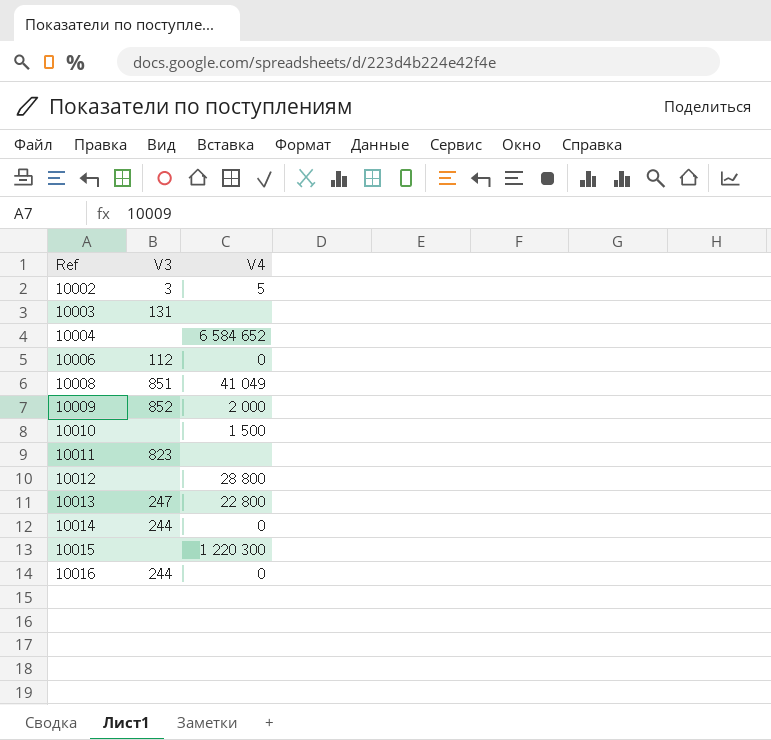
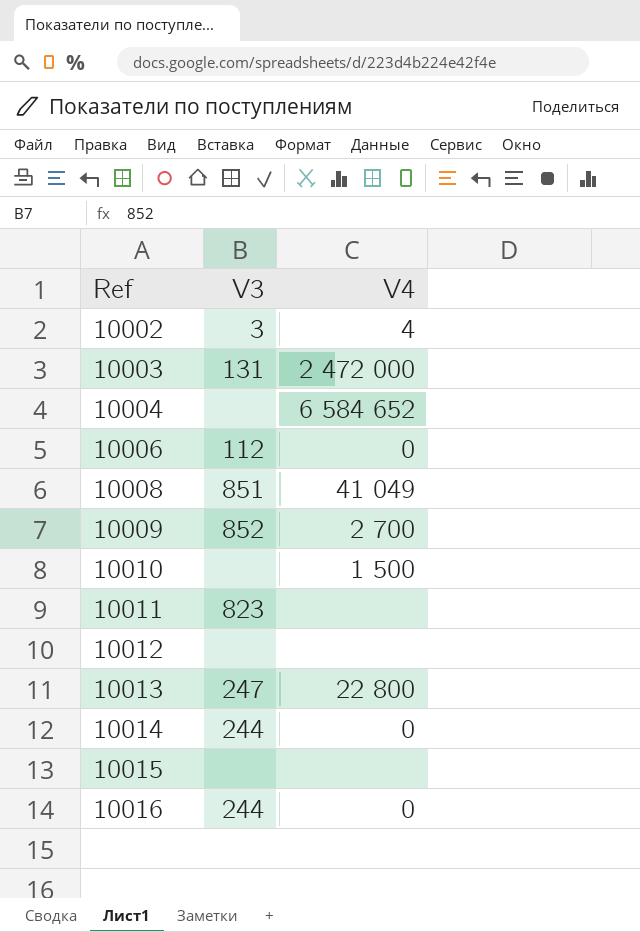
10002 | V4: 5 -> 4
10003 | V4: none -> 2 472 000
10009 | V4: 2 000 -> 2 700
10012 | V4: 28 800 -> none
10015 | V4: 1 220 300 -> none

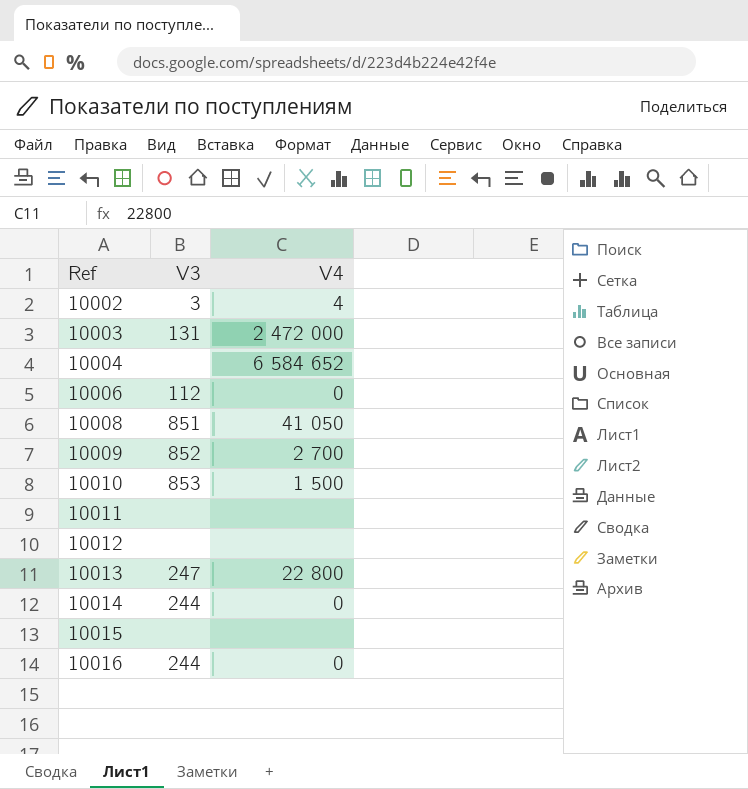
10008 | V4: 41 049 -> 41 050
10010 | V3: none -> 853
10011 | V3: 823 -> none

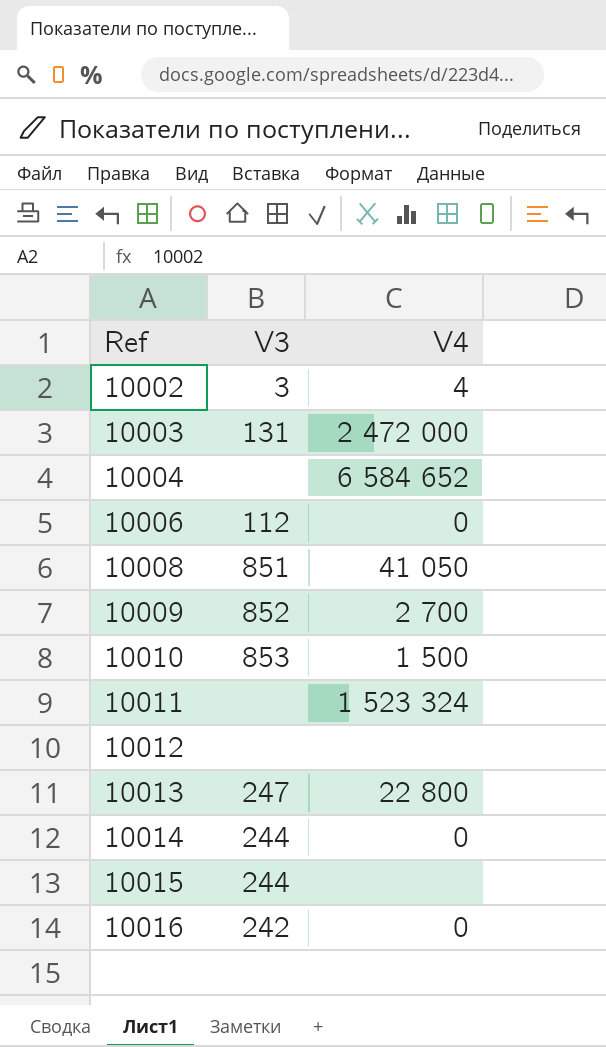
10011 | V4: none -> 1 523 324
10015 | V3: none -> 244
10016 | V3: 244 -> 242

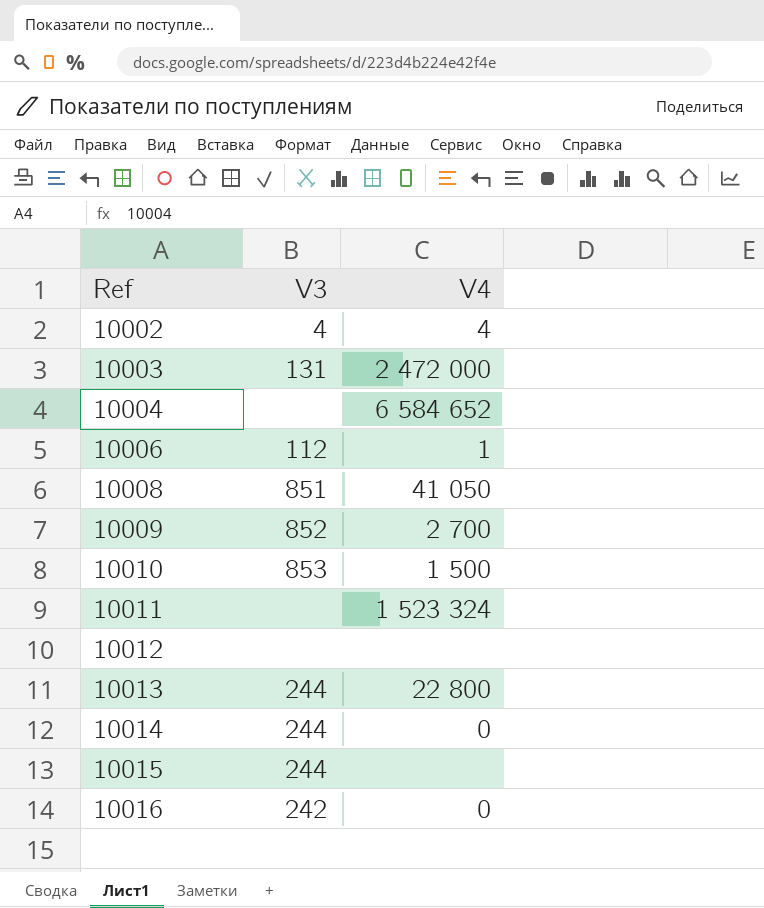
10002 | V3: 3 -> 4
10006 | V4: 0 -> 1
10013 | V3: 247 -> 244

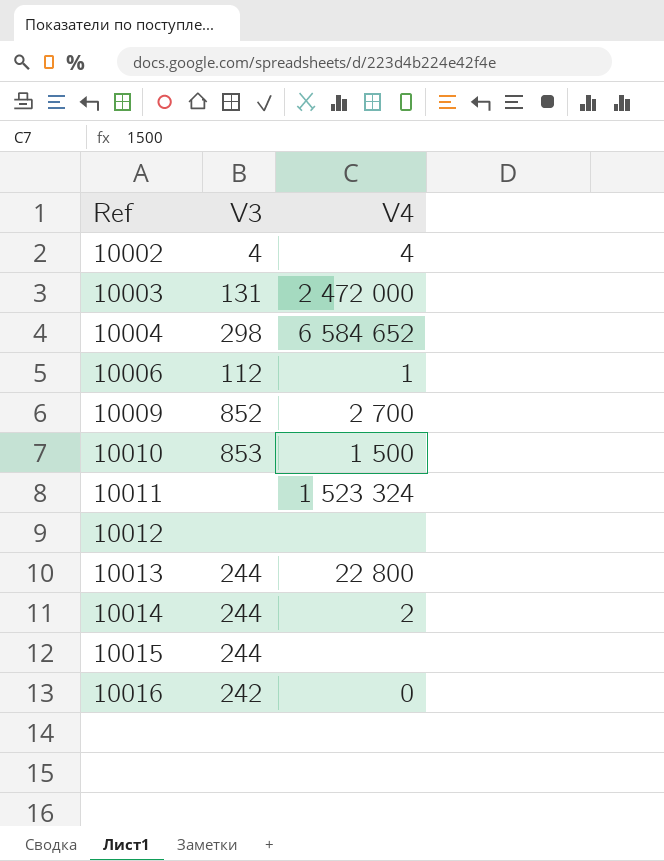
row 10008: 851 | 41 050 -> none
10004 | V3: none -> 298
10014 | V4: 0 -> 2

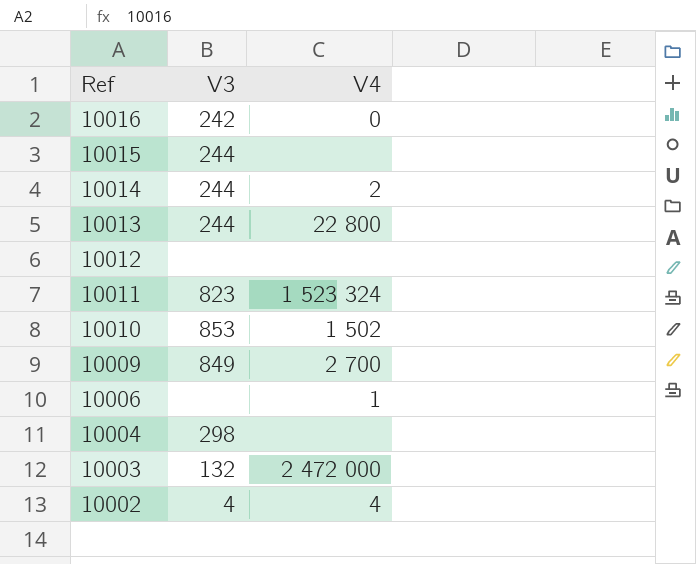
row order: Ref ascending -> Ref descending
10011 | V3: none -> 823
10010 | V4: 1 500 -> 1 502
10009 | V3: 852 -> 849
10006 | V3: 112 -> none
10004 | V4: 6 584 652 -> none
10003 | V3: 131 -> 132

